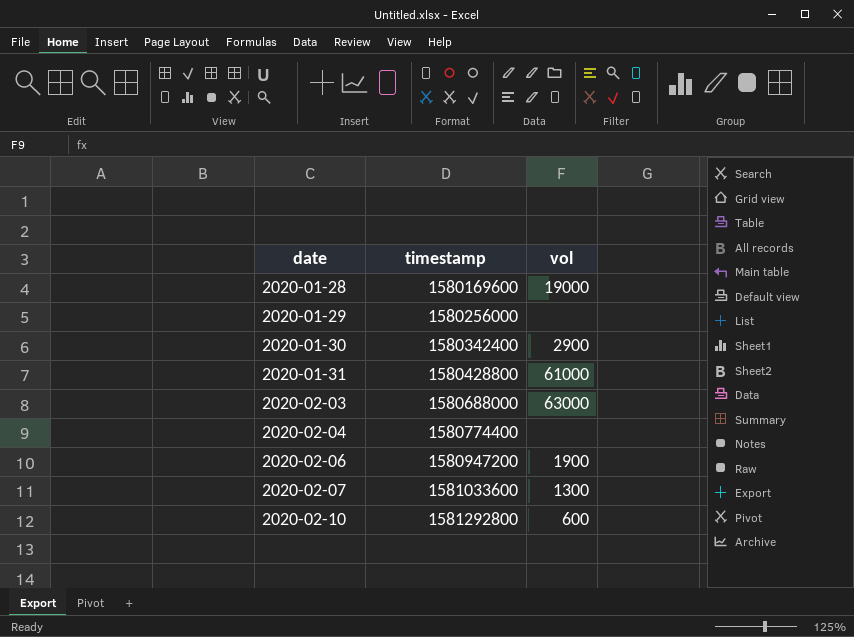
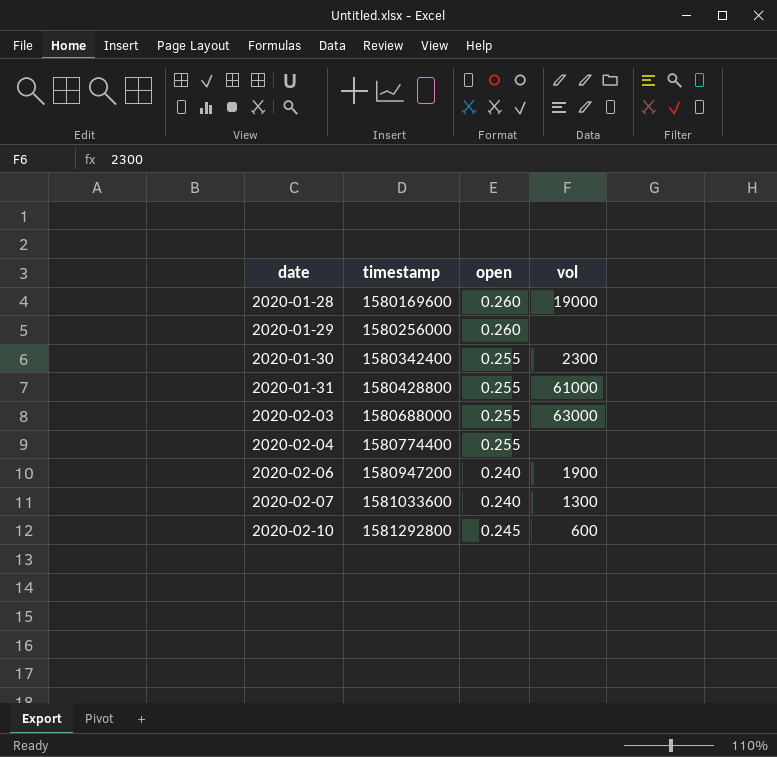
column open | position: none -> 3
2020-01-30 | vol: 2900 -> 2300

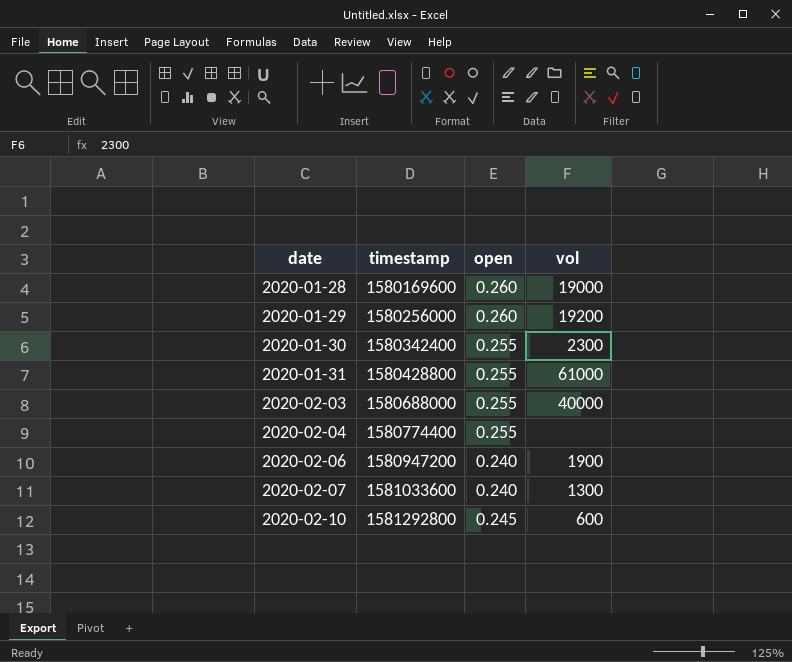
2020-01-29 | vol: none -> 19200
2020-02-03 | vol: 63000 -> 40000

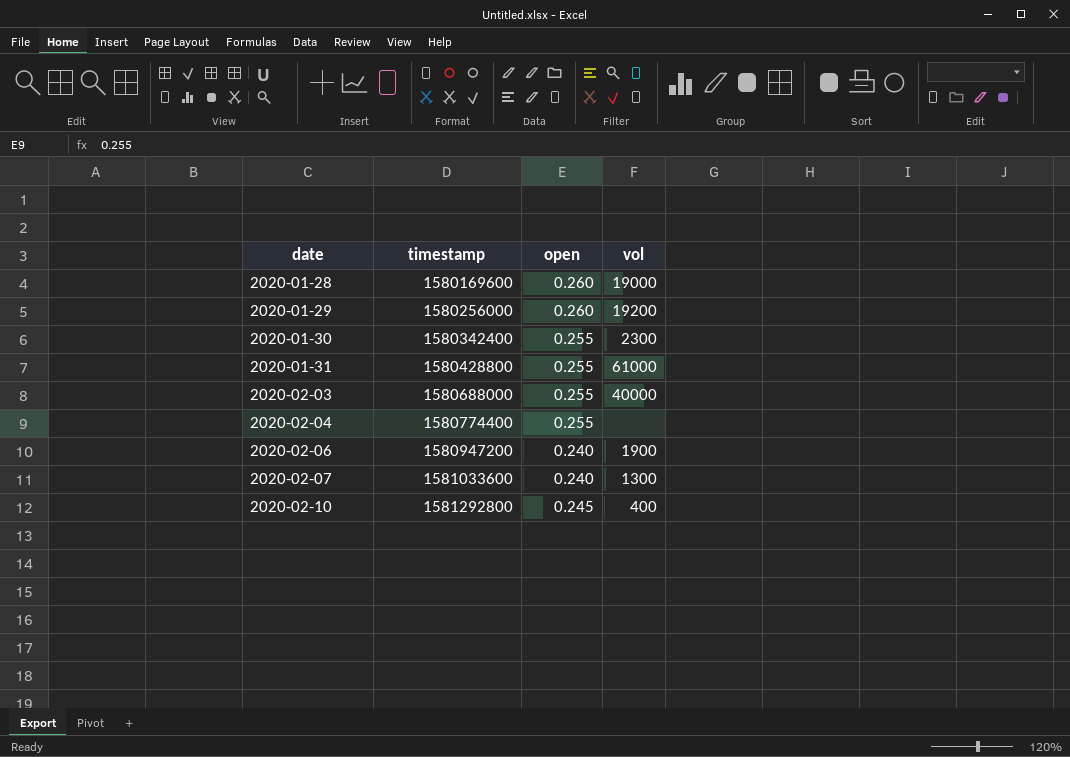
2020-02-10 | vol: 600 -> 400

